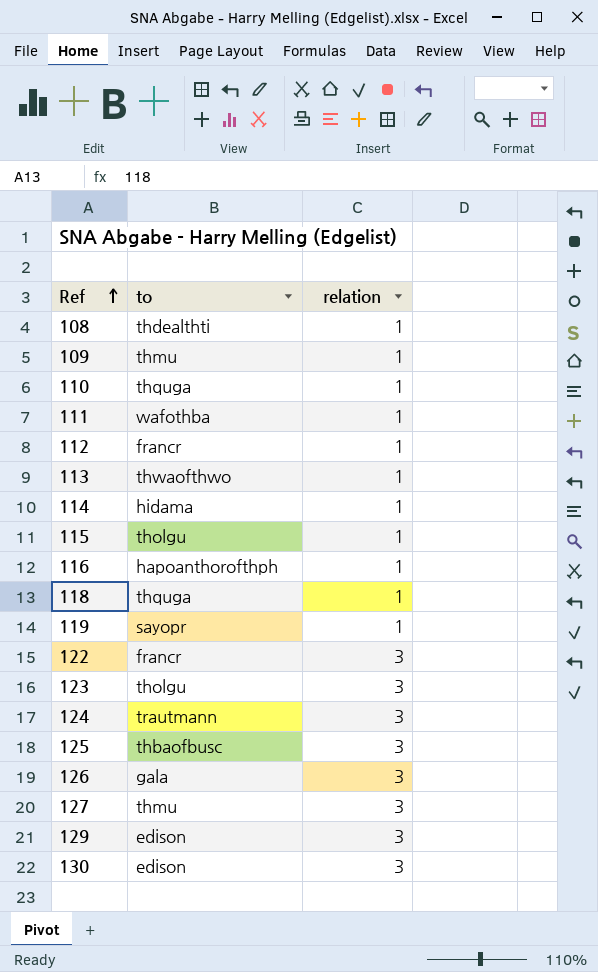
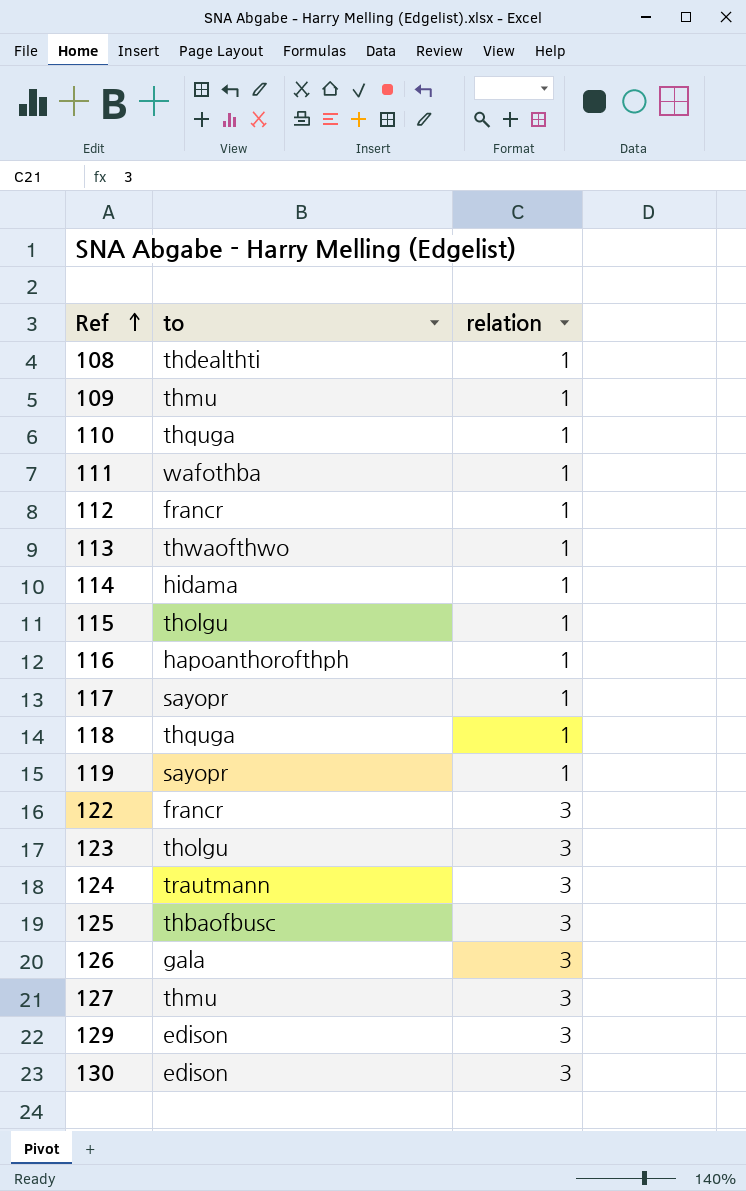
row 117: none -> sayopr | 1

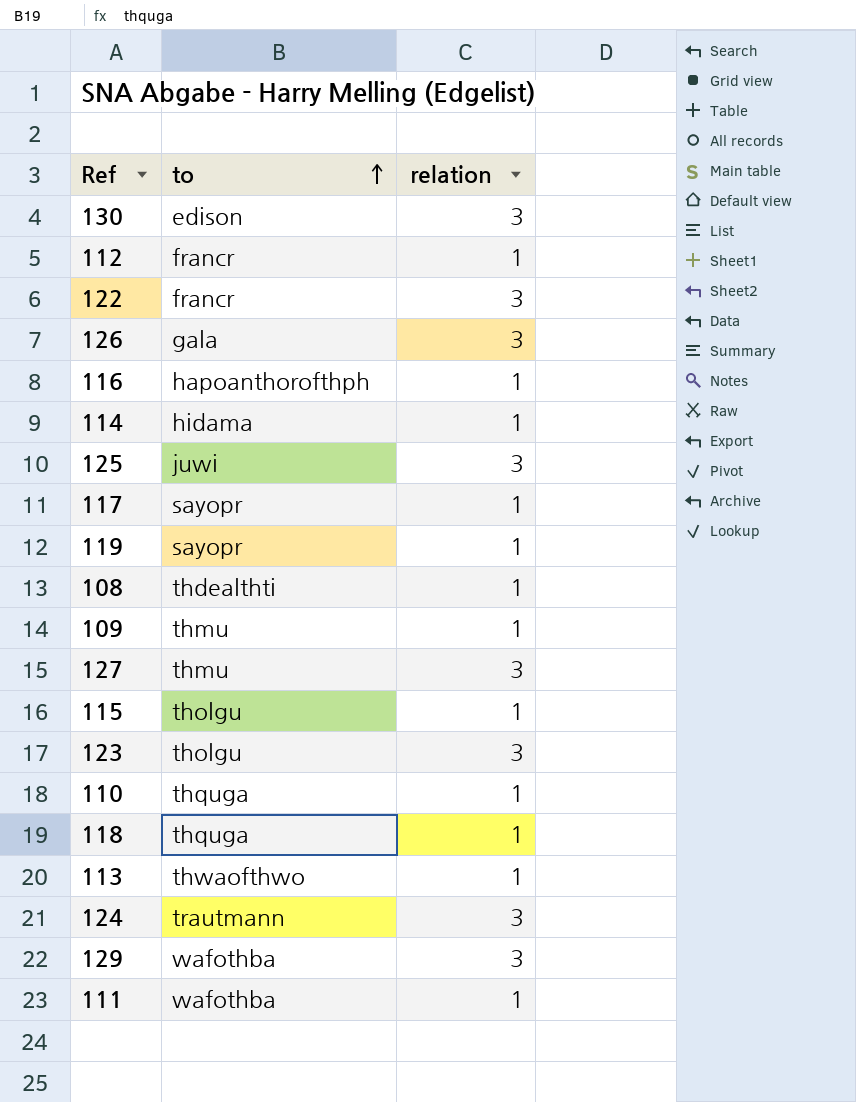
row order: Ref ascending -> to ascending
125 | to: thbaofbusc -> juwi
129 | to: edison -> wafothba

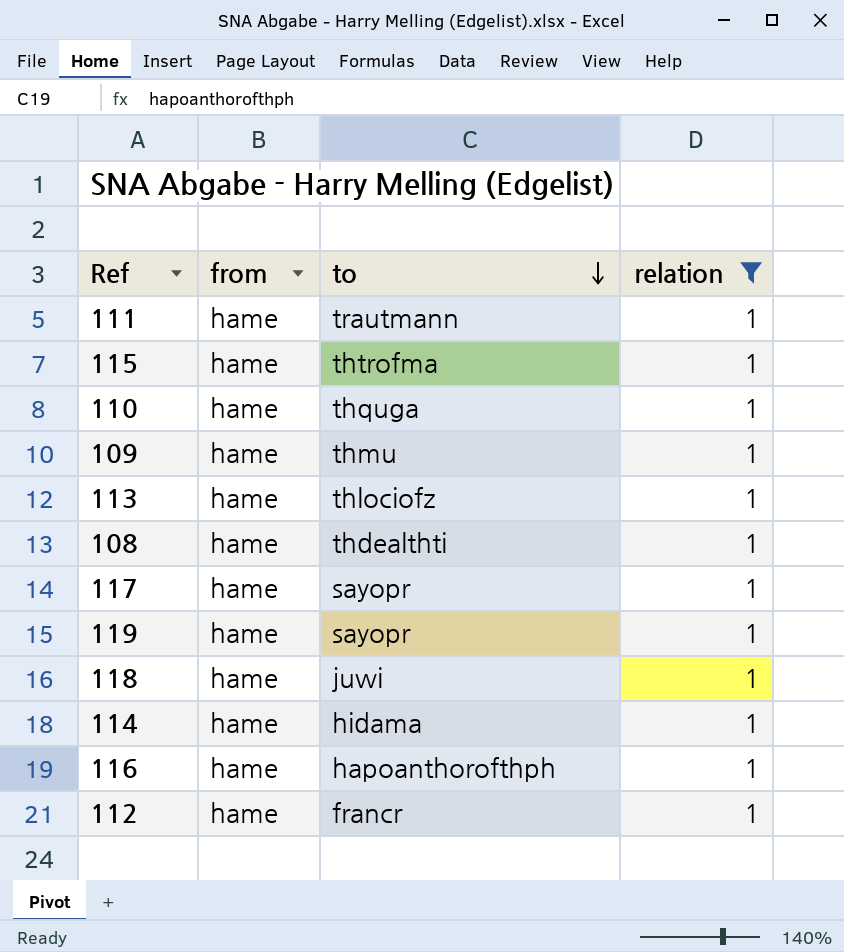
filter: none -> relation = 1
row order: to ascending -> to descending
column from | position: none -> 2
111 | to: wafothba -> trautmann
115 | to: tholgu -> thtrofma
113 | to: thwaofthwo -> thlociofz
118 | to: thquga -> juwi

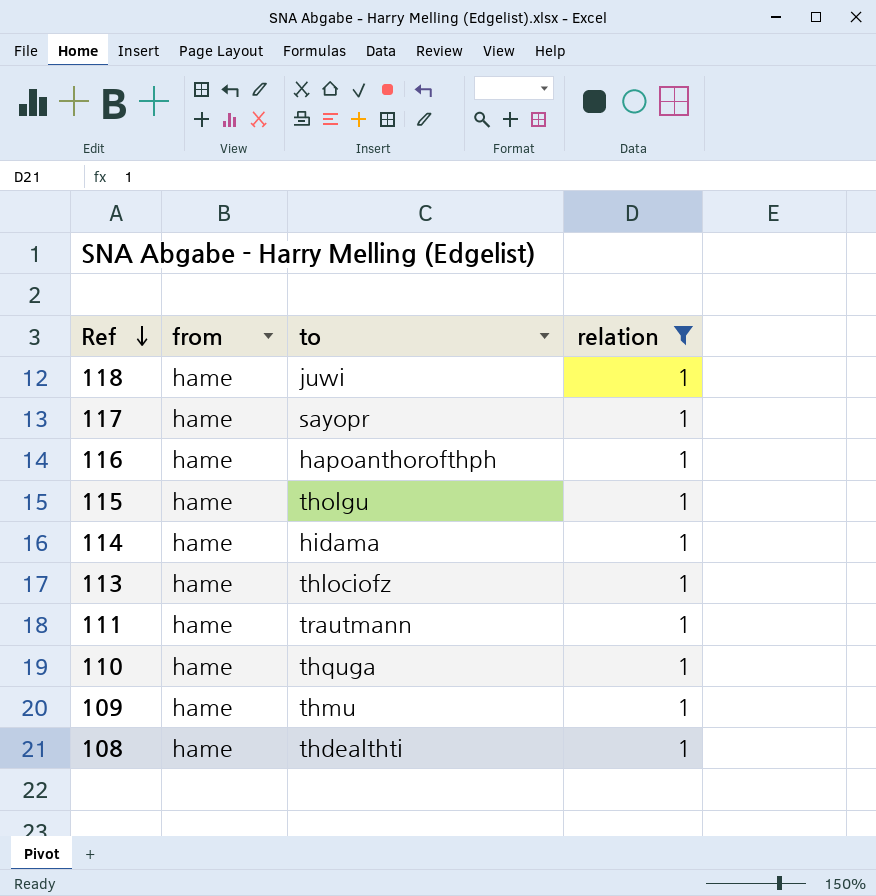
row order: to descending -> Ref descending
row 119: hame | sayopr | 1 -> none
row 112: hame | francr | 1 -> none
115 | to: thtrofma -> tholgu

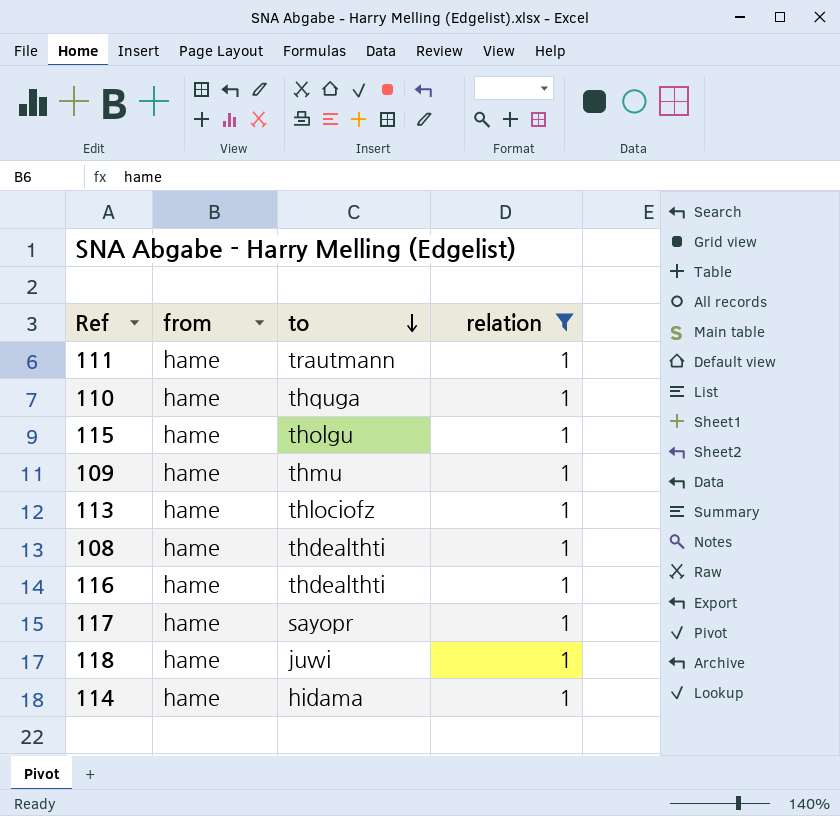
row order: Ref descending -> to descending
116 | to: hapoanthorofthph -> thdealthti

